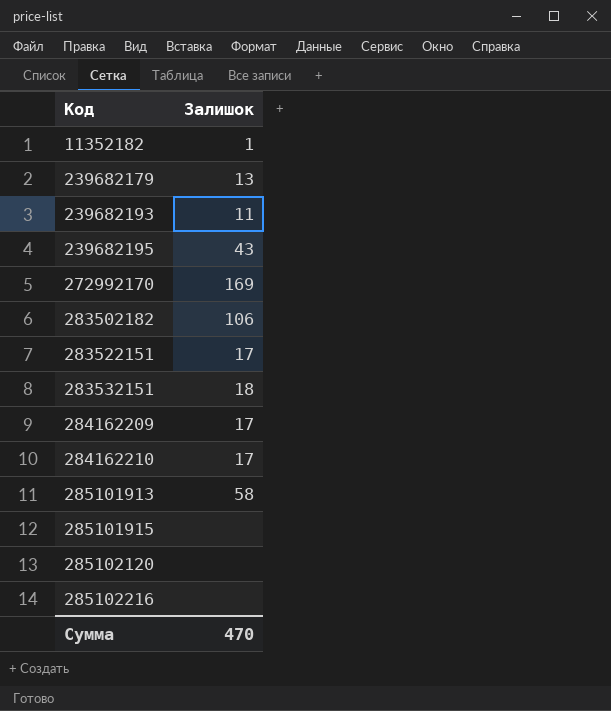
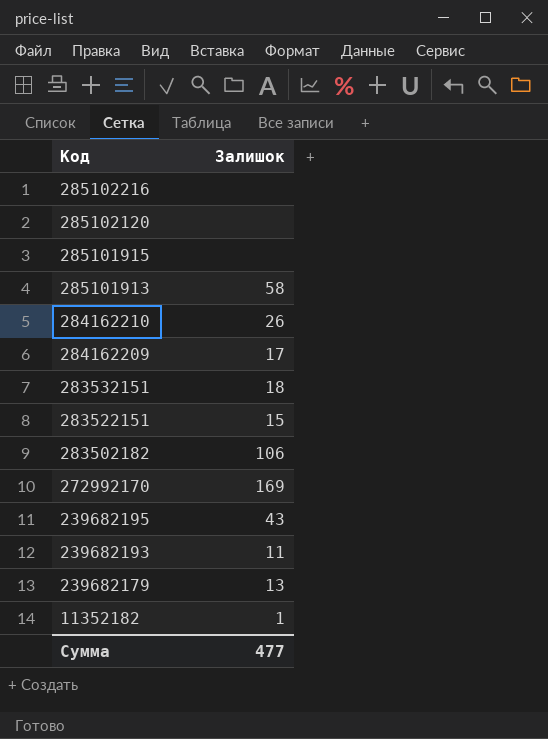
row order: Код ascending -> Код descending
284162210 | Залишок: 17 -> 26
283522151 | Залишок: 17 -> 15
Сумма | Залишок: 470 -> 477

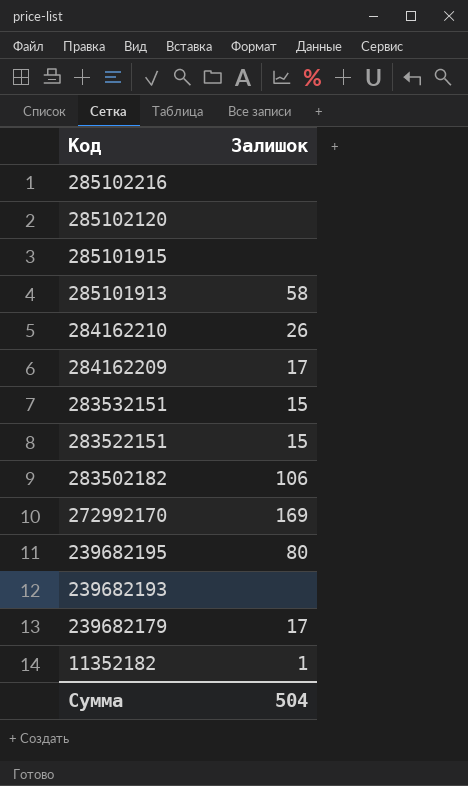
283532151 | Залишок: 18 -> 15
239682195 | Залишок: 43 -> 80
239682193 | Залишок: 11 -> none
239682179 | Залишок: 13 -> 17
Сумма | Залишок: 477 -> 504

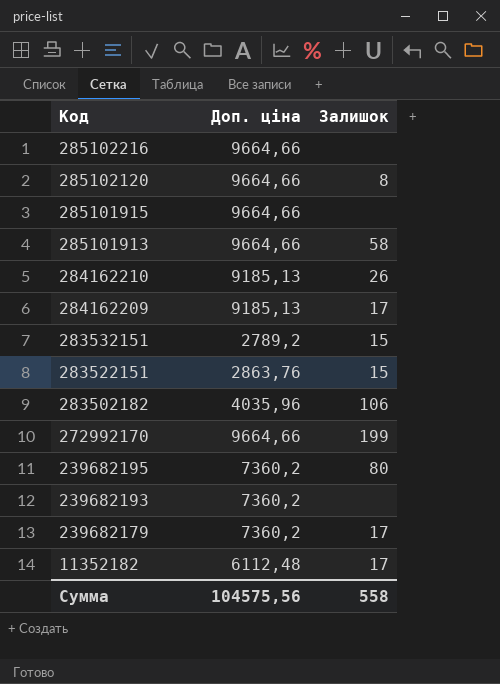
column Доп. ціна | position: none -> 2
285102120 | Залишок: none -> 8
272992170 | Залишок: 169 -> 199
11352182 | Залишок: 1 -> 17
Сумма | Залишок: 504 -> 558

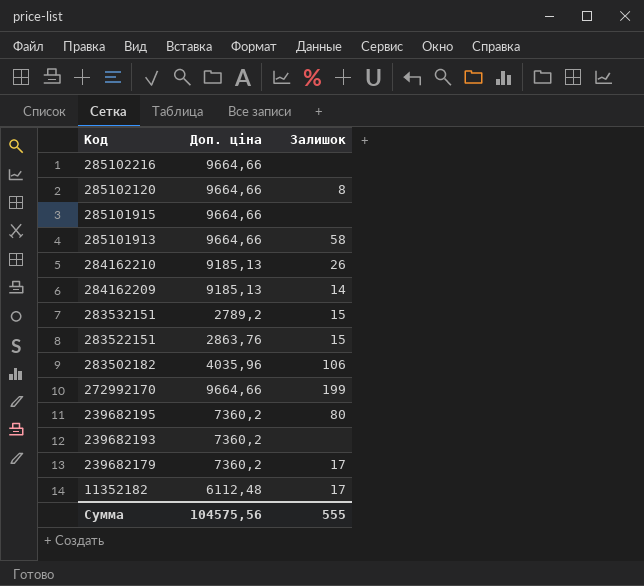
284162209 | Залишок: 17 -> 14
Сумма | Залишок: 558 -> 555

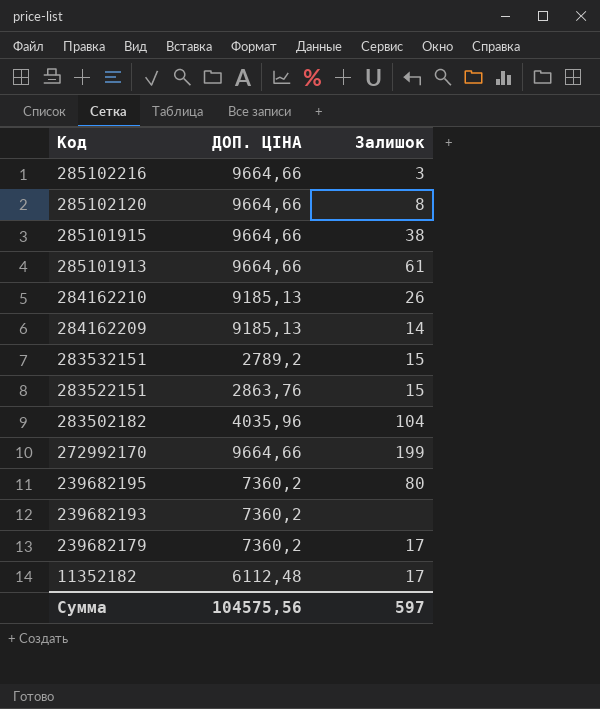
column name: Доп. ціна -> ДОП. ЦІНА
285102216 | Залишок: none -> 3
285101915 | Залишок: none -> 38
285101913 | Залишок: 58 -> 61
283502182 | Залишок: 106 -> 104
Сумма | Залишок: 555 -> 597

